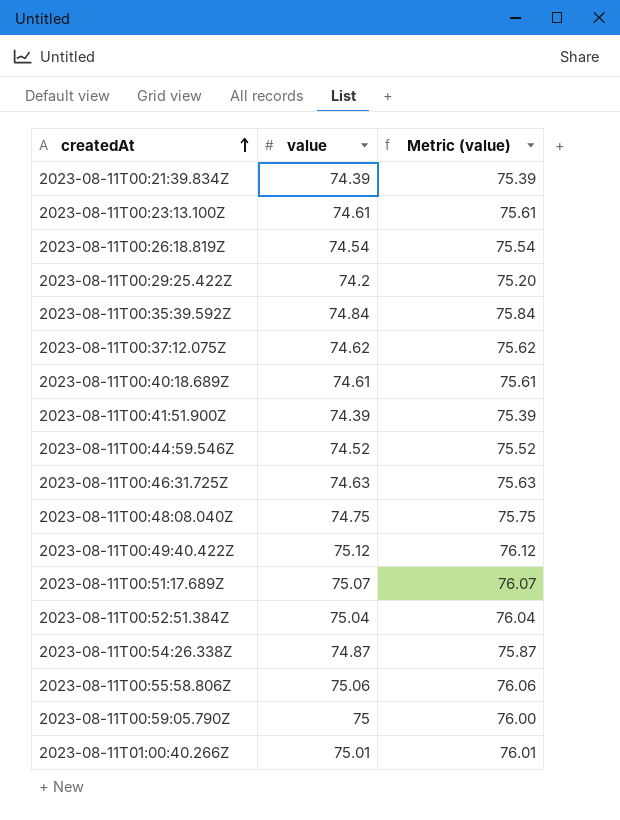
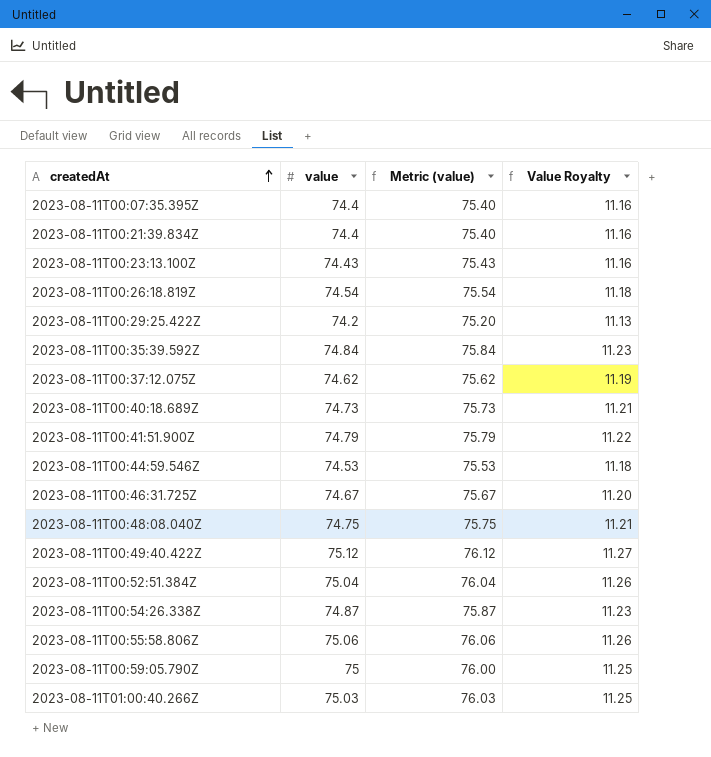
column Value Royalty | formula: none -> [value] * 0.15
row 2023-08-11T00:51:17.689Z: 75.07 | 76.07 -> none
row 2023-08-11T00:07:35.395Z: none -> 74.4 | 75.40 | 11.16
2023-08-11T00:21:39.834Z | value: 74.39 -> 74.4
2023-08-11T00:21:39.834Z | Metric (value): 75.39 -> 75.40
2023-08-11T00:23:13.100Z | value: 74.61 -> 74.43
2023-08-11T00:23:13.100Z | Metric (value): 75.61 -> 75.43
2023-08-11T00:40:18.689Z | value: 74.61 -> 74.73
2023-08-11T00:40:18.689Z | Metric (value): 75.61 -> 75.73
2023-08-11T00:41:51.900Z | value: 74.39 -> 74.79
2023-08-11T00:41:51.900Z | Metric (value): 75.39 -> 75.79
2023-08-11T00:44:59.546Z | value: 74.52 -> 74.53
2023-08-11T00:44:59.546Z | Metric (value): 75.52 -> 75.53
2023-08-11T00:46:31.725Z | value: 74.63 -> 74.67
2023-08-11T00:46:31.725Z | Metric (value): 75.63 -> 75.67
2023-08-11T01:00:40.266Z | value: 75.01 -> 75.03
2023-08-11T01:00:40.266Z | Metric (value): 76.01 -> 76.03

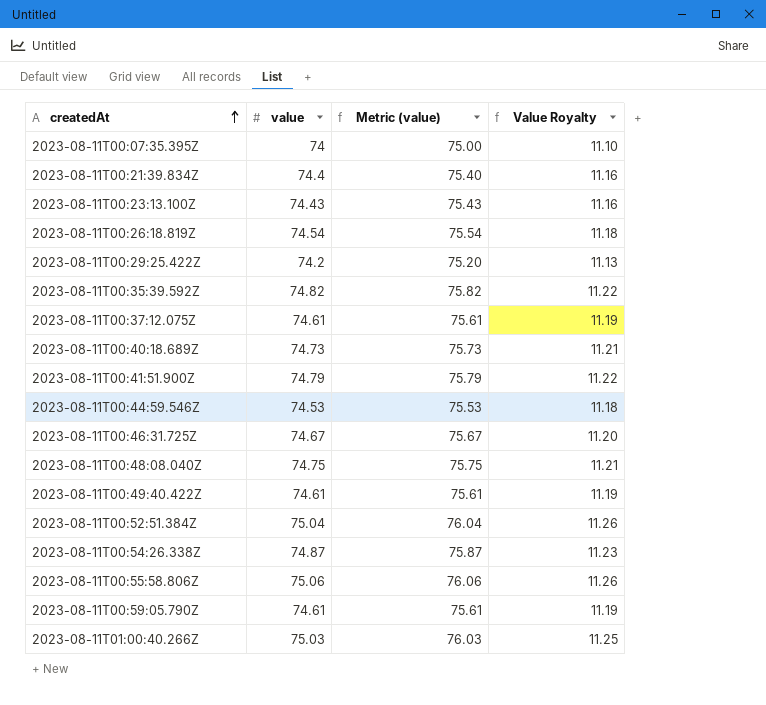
2023-08-11T00:07:35.395Z | value: 74.4 -> 74
2023-08-11T00:07:35.395Z | Metric (value): 75.40 -> 75.00
2023-08-11T00:07:35.395Z | Value Royalty: 11.16 -> 11.10
2023-08-11T00:35:39.592Z | value: 74.84 -> 74.82
2023-08-11T00:35:39.592Z | Metric (value): 75.84 -> 75.82
2023-08-11T00:35:39.592Z | Value Royalty: 11.23 -> 11.22
2023-08-11T00:37:12.075Z | value: 74.62 -> 74.61
2023-08-11T00:37:12.075Z | Metric (value): 75.62 -> 75.61
2023-08-11T00:49:40.422Z | value: 75.12 -> 74.61
2023-08-11T00:49:40.422Z | Metric (value): 76.12 -> 75.61
2023-08-11T00:49:40.422Z | Value Royalty: 11.27 -> 11.19
2023-08-11T00:59:05.790Z | value: 75 -> 74.61
2023-08-11T00:59:05.790Z | Metric (value): 76.00 -> 75.61
2023-08-11T00:59:05.790Z | Value Royalty: 11.25 -> 11.19

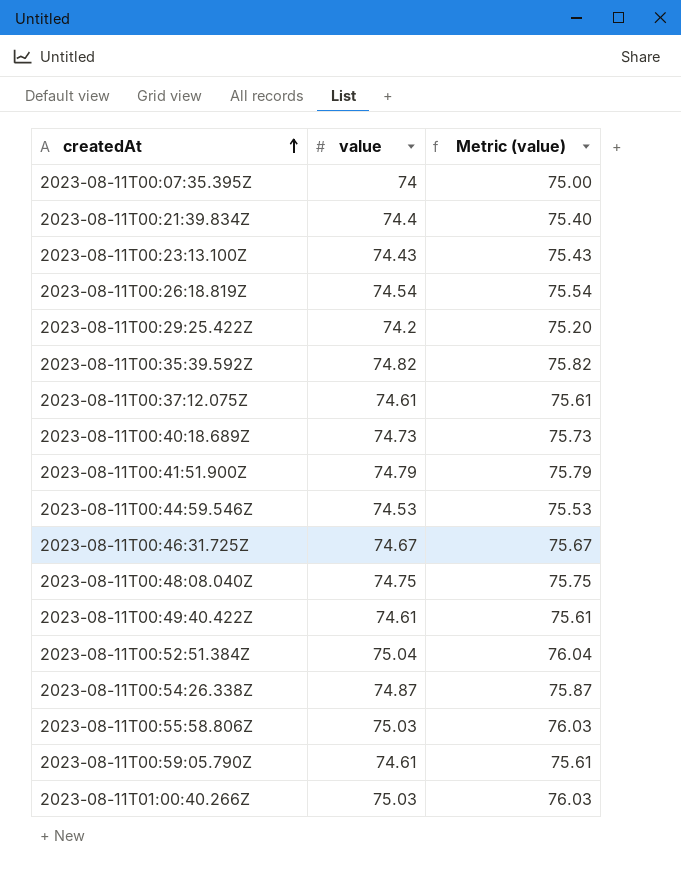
column Value Royalty | formula: [value] * 0.15 -> none
2023-08-11T00:55:58.806Z | value: 75.06 -> 75.03
2023-08-11T00:55:58.806Z | Metric (value): 76.06 -> 76.03

